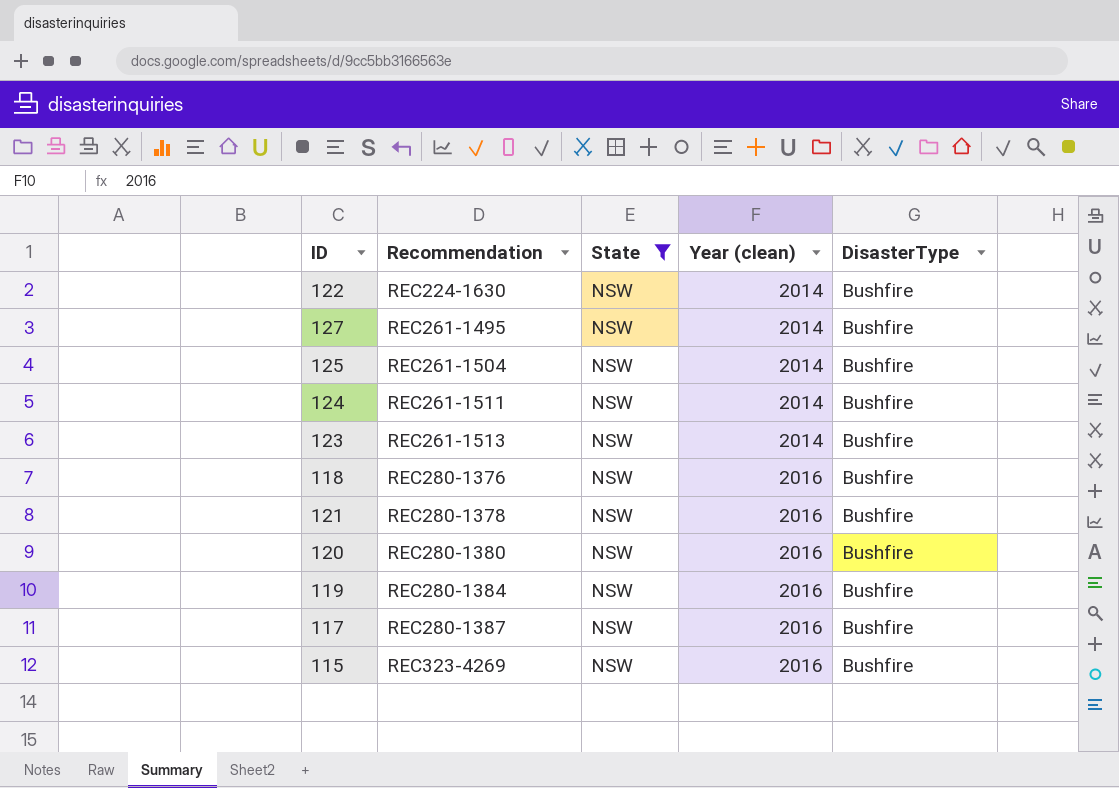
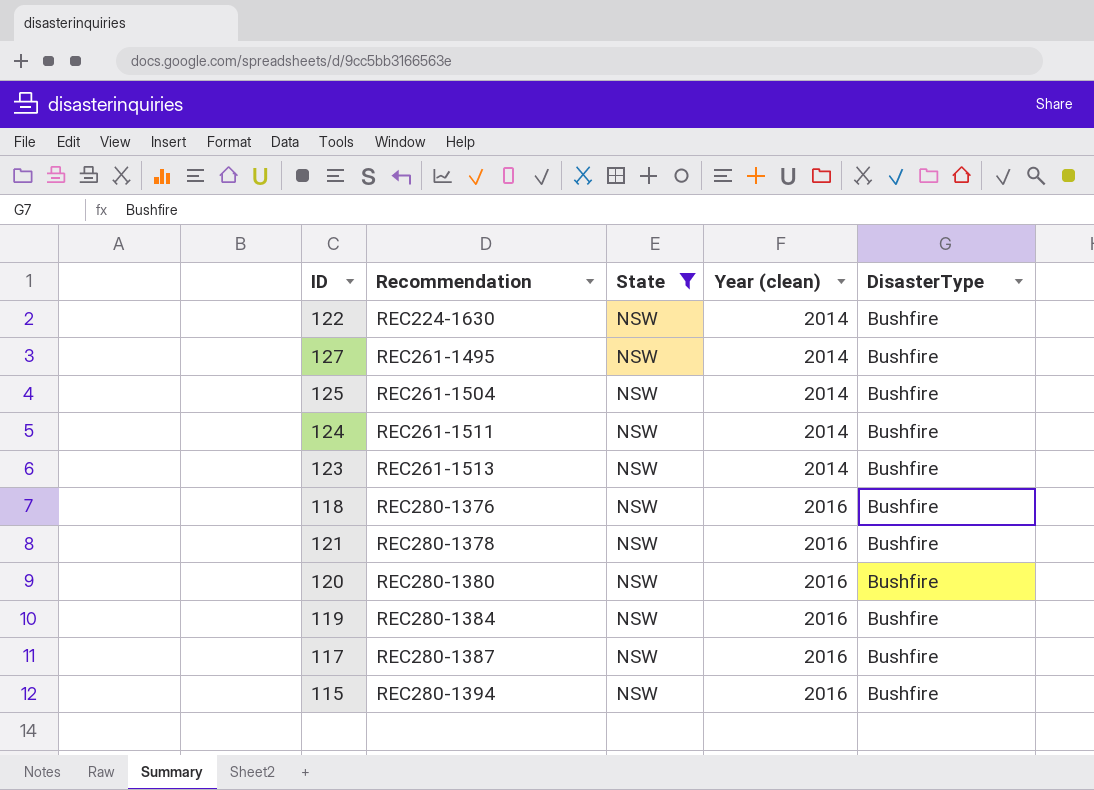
115 | Recommendation: REC323-4269 -> REC280-1394

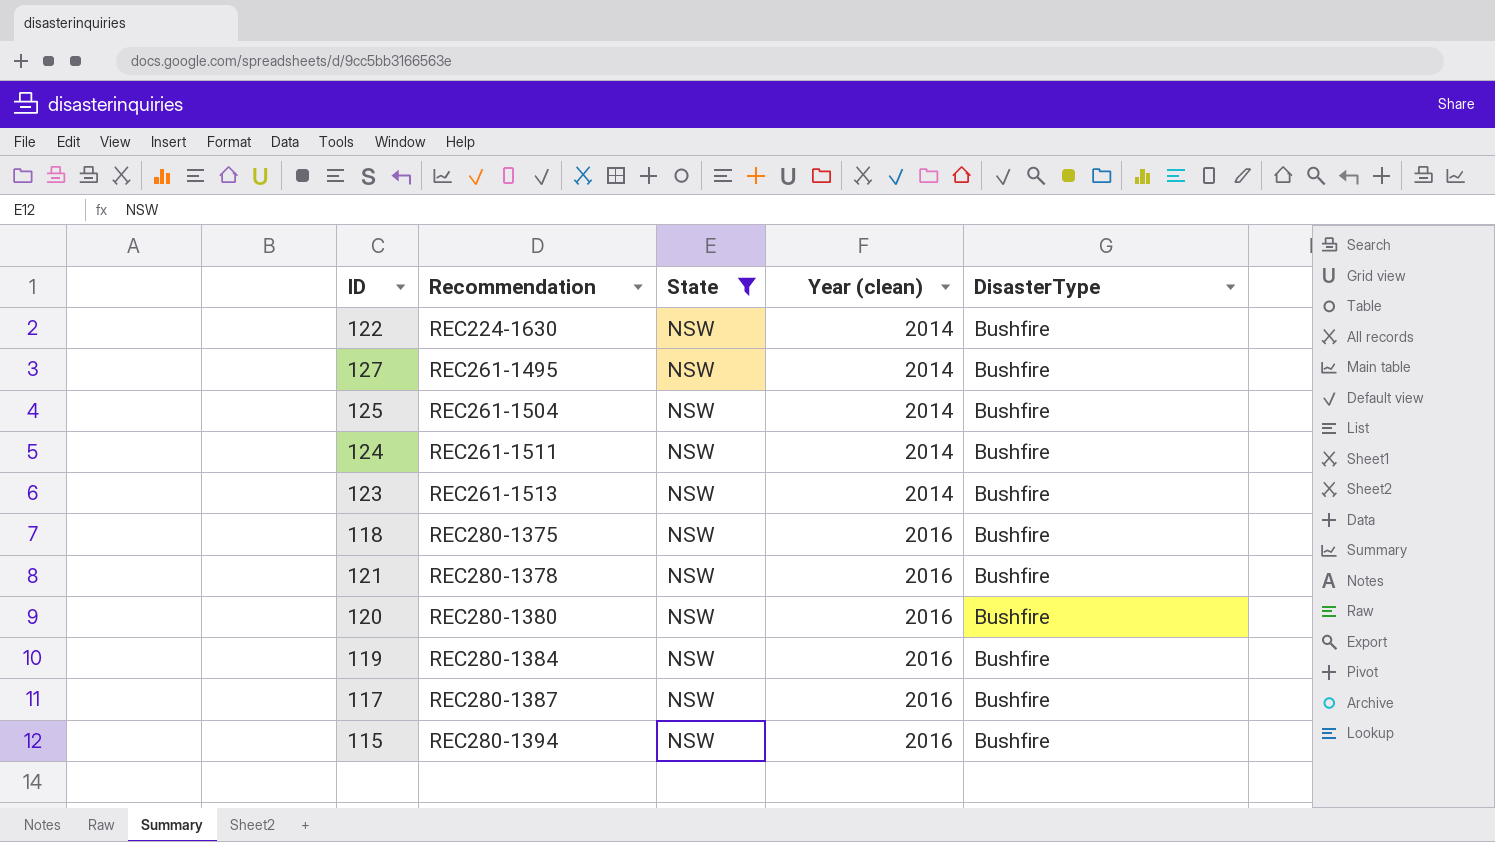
118 | Recommendation: REC280-1376 -> REC280-1375

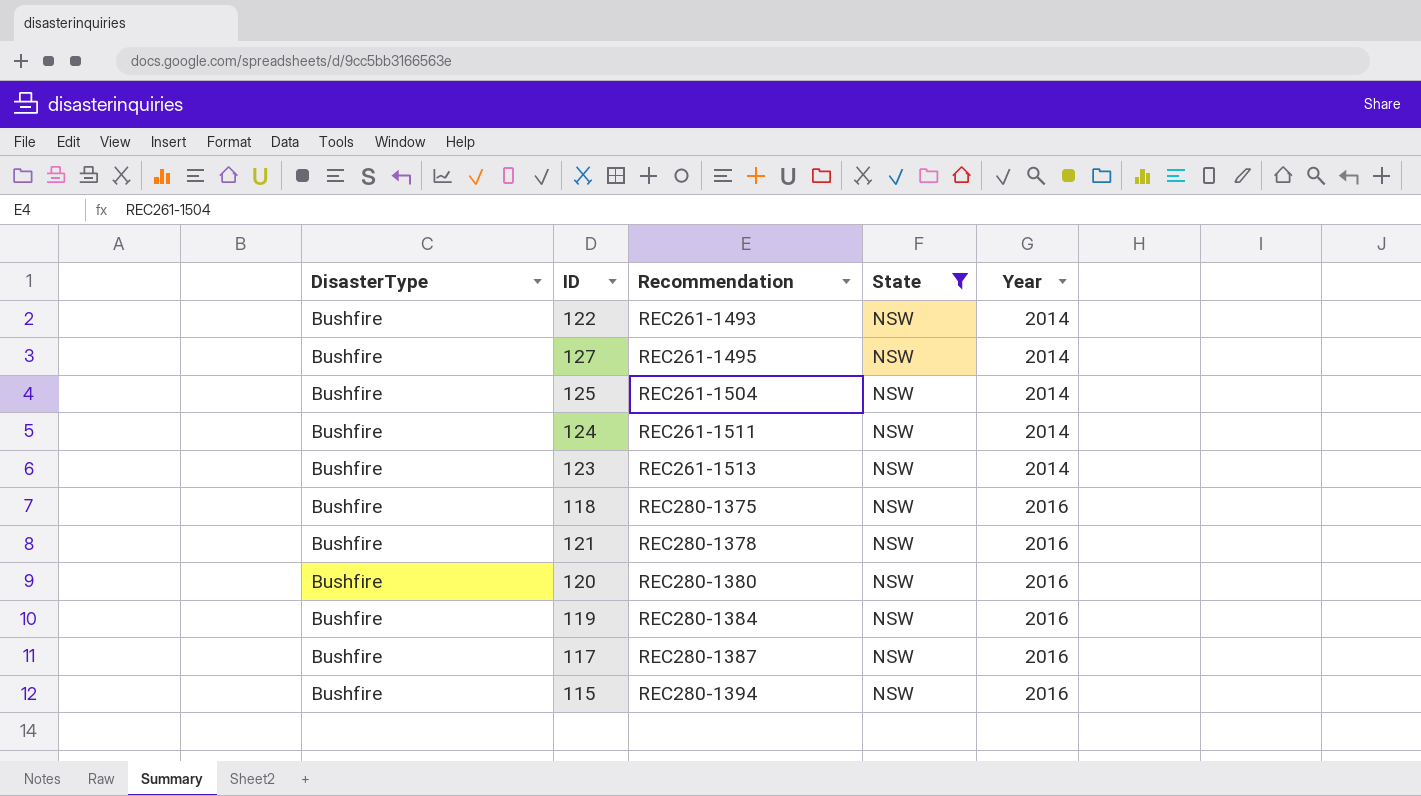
column DisasterType | position: 5 -> 1
column name: Year (clean) -> Year
122 | Recommendation: REC224-1630 -> REC261-1493

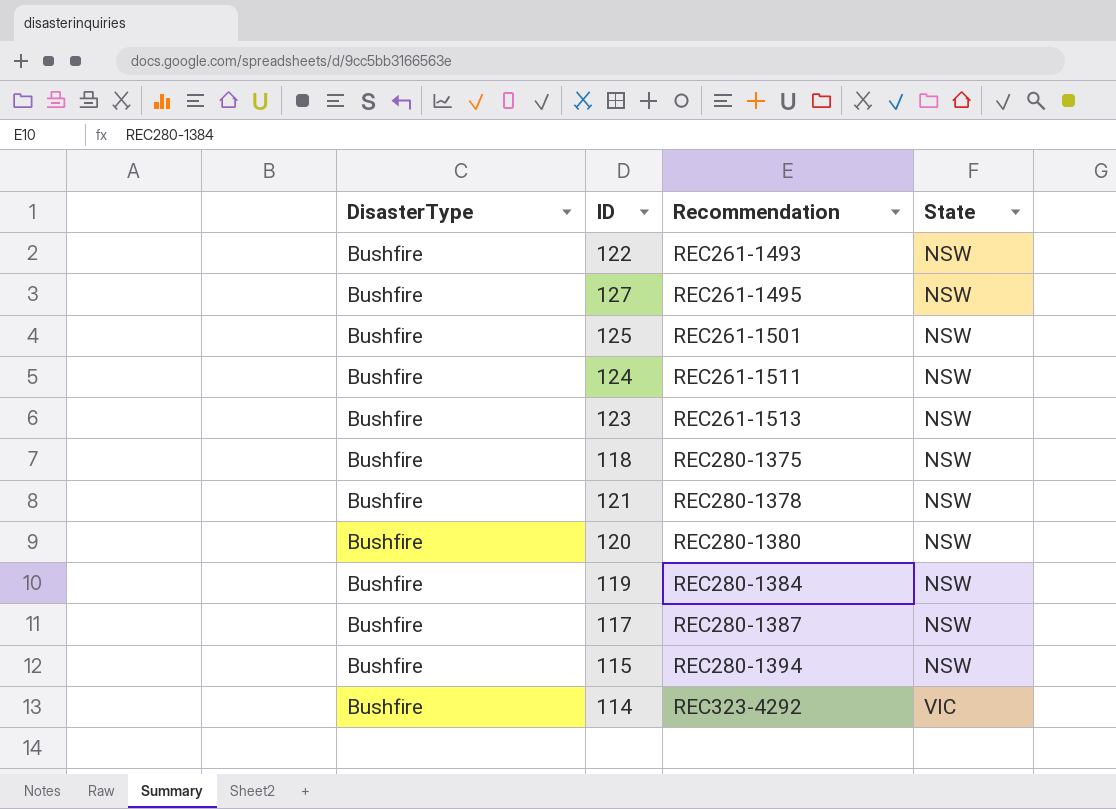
filter: State = NSW -> none
column Year | position: 5 -> none
125 | Recommendation: REC261-1504 -> REC261-1501

